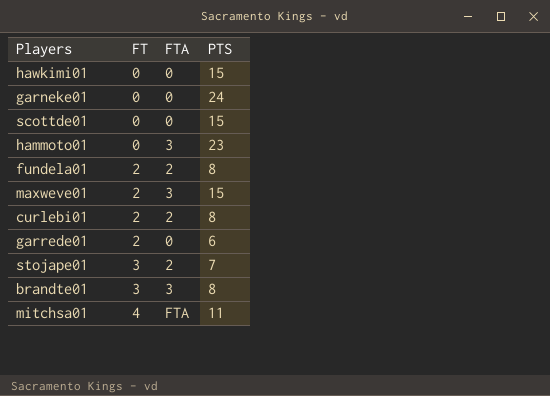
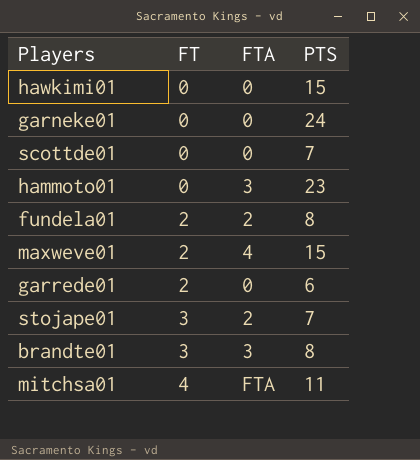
row curlebi01: 2 | 2 | 8 -> none
scottde01 | PTS: 15 -> 7
maxweve01 | FTA: 3 -> 4

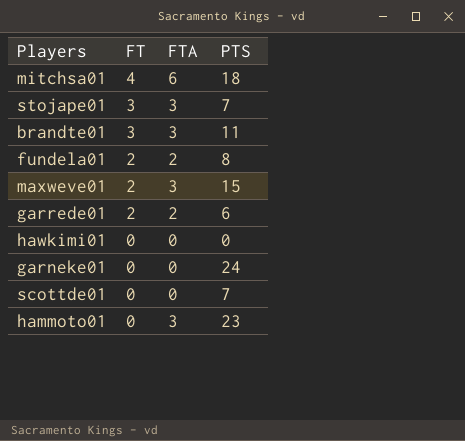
row order: FT ascending -> FT descending
mitchsa01 | FTA: FTA -> 6
mitchsa01 | PTS: 11 -> 18
stojape01 | FTA: 2 -> 3
brandte01 | PTS: 8 -> 11
maxweve01 | FTA: 4 -> 3
garrede01 | FTA: 0 -> 2
hawkimi01 | PTS: 15 -> 0

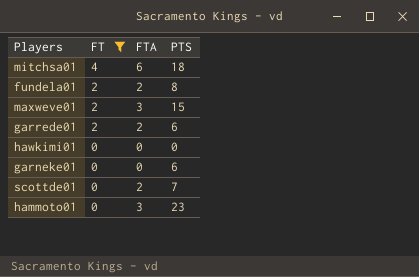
filter: none -> FT != 3
garneke01 | PTS: 24 -> 6
scottde01 | FTA: 0 -> 2

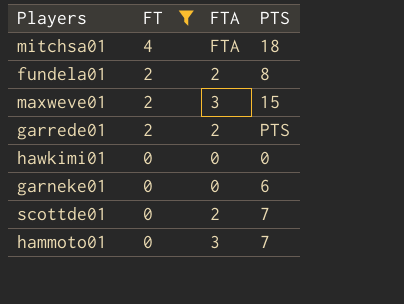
mitchsa01 | FTA: 6 -> FTA
garrede01 | PTS: 6 -> PTS
hammoto01 | PTS: 23 -> 7

